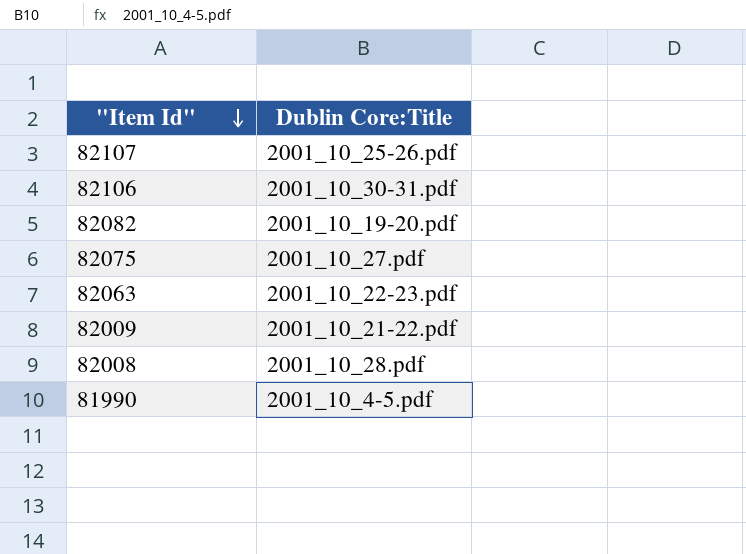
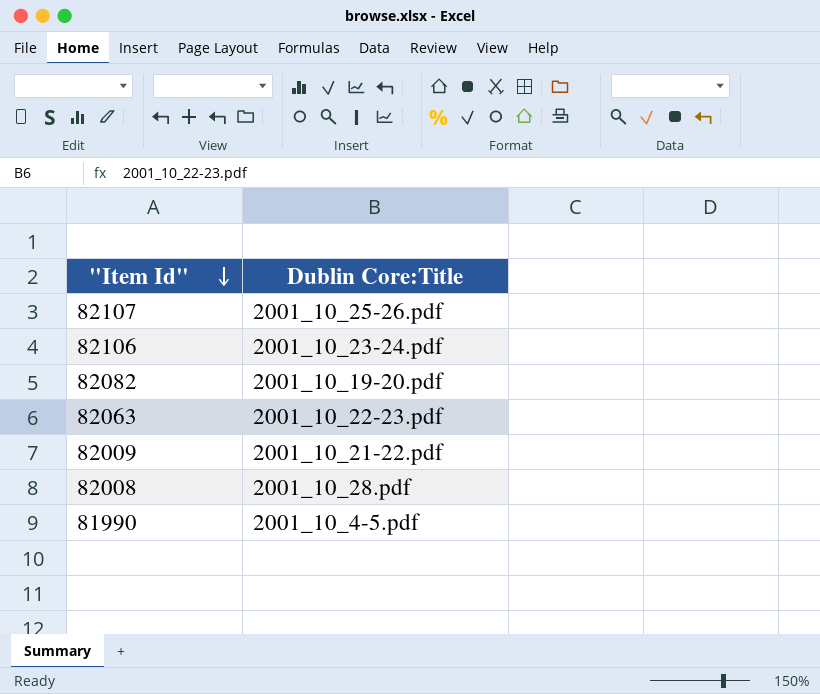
row 82075: 2001_10_27.pdf -> none
82106 | Dublin Core:Title: 2001_10_30-31.pdf -> 2001_10_23-24.pdf

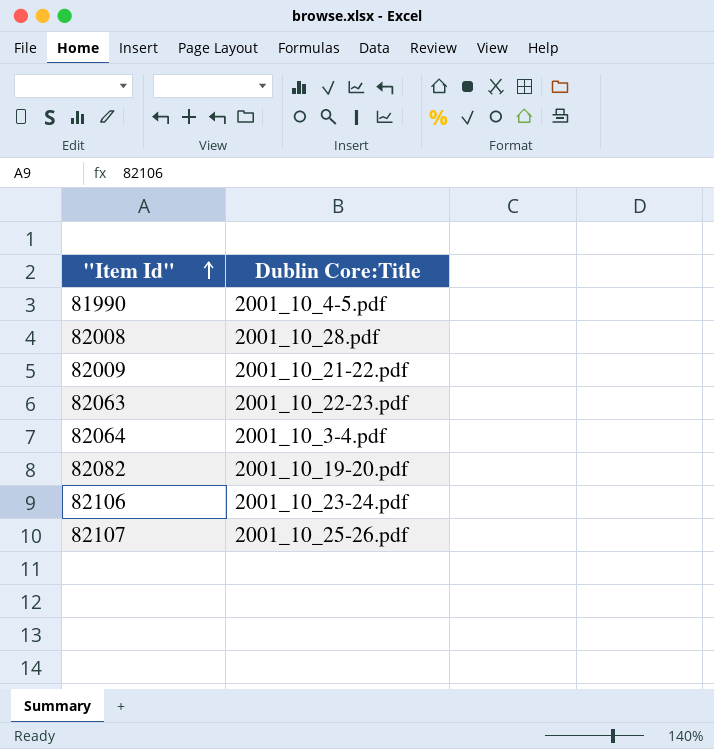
row order: "Item Id" descending -> "Item Id" ascending
row 82064: none -> 2001_10_3-4.pdf

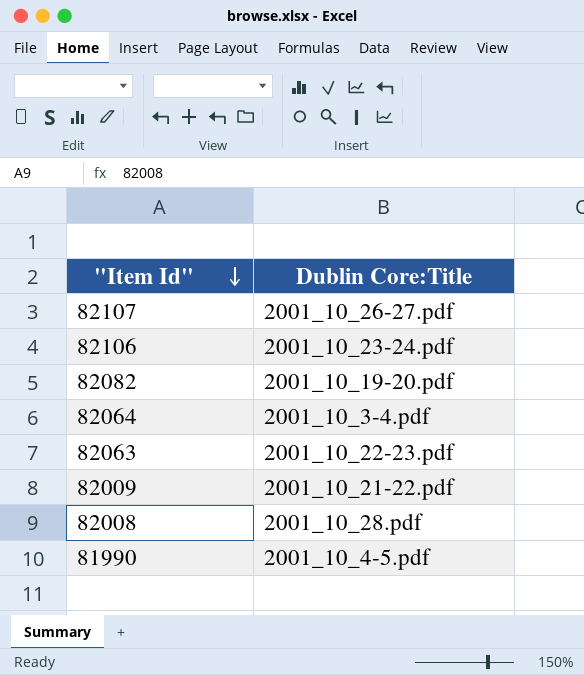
row order: "Item Id" ascending -> "Item Id" descending
82107 | Dublin Core:Title: 2001_10_25-26.pdf -> 2001_10_26-27.pdf

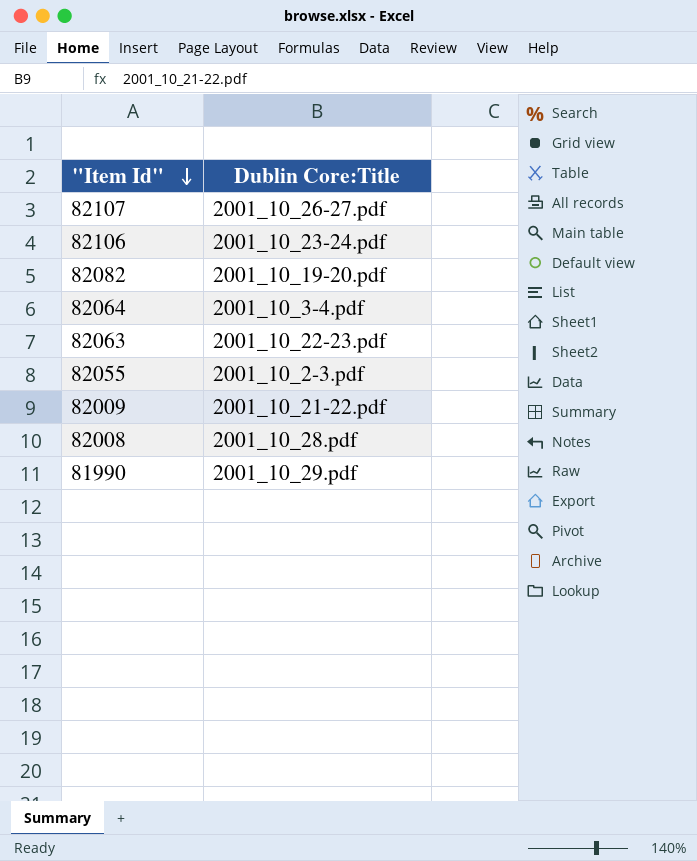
row 82055: none -> 2001_10_2-3.pdf
81990 | Dublin Core:Title: 2001_10_4-5.pdf -> 2001_10_29.pdf

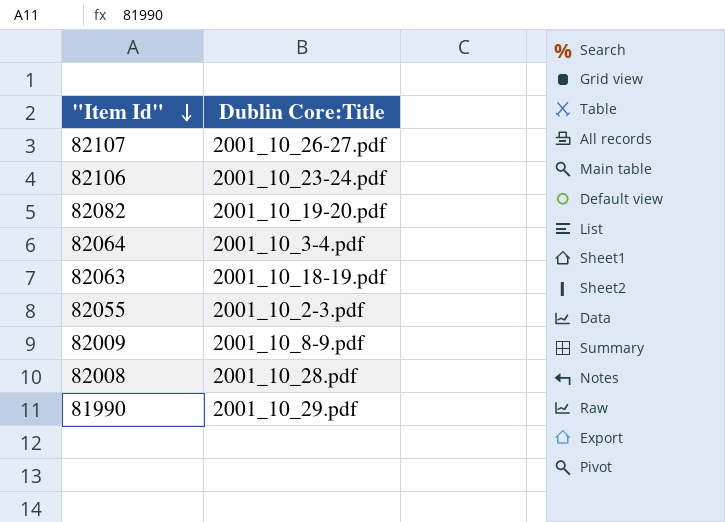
82063 | Dublin Core:Title: 2001_10_22-23.pdf -> 2001_10_18-19.pdf
82009 | Dublin Core:Title: 2001_10_21-22.pdf -> 2001_10_8-9.pdf

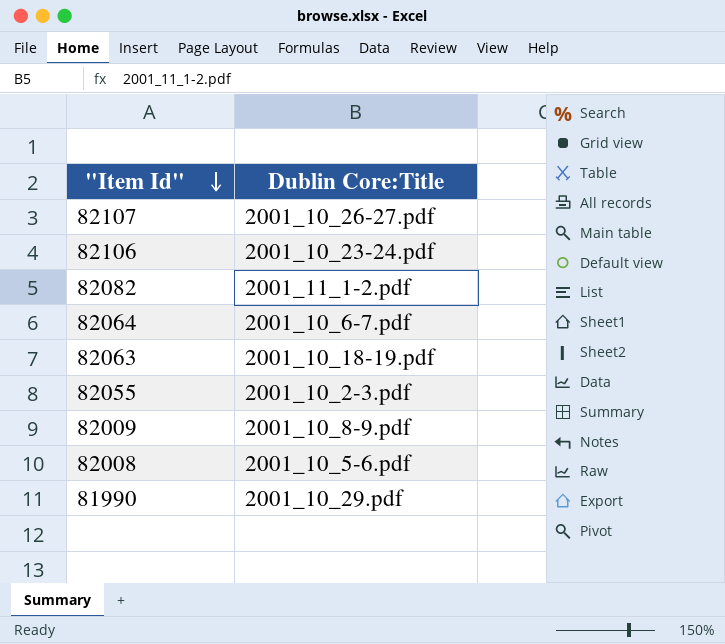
82082 | Dublin Core:Title: 2001_10_19-20.pdf -> 2001_11_1-2.pdf
82064 | Dublin Core:Title: 2001_10_3-4.pdf -> 2001_10_6-7.pdf
82008 | Dublin Core:Title: 2001_10_28.pdf -> 2001_10_5-6.pdf

